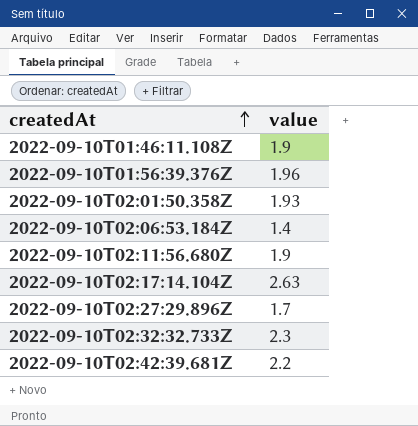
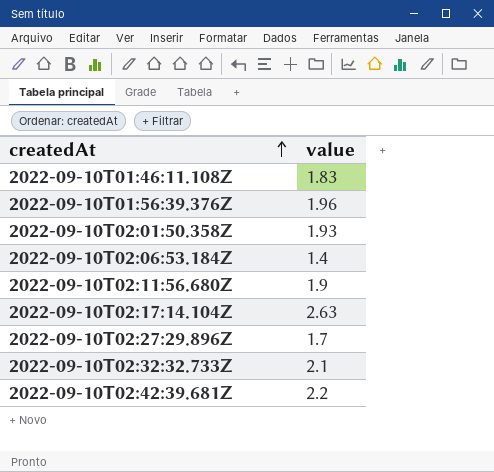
2022-09-10T01:46:11.108Z | value: 1.9 -> 1.83
2022-09-10T02:32:32.733Z | value: 2.3 -> 2.1

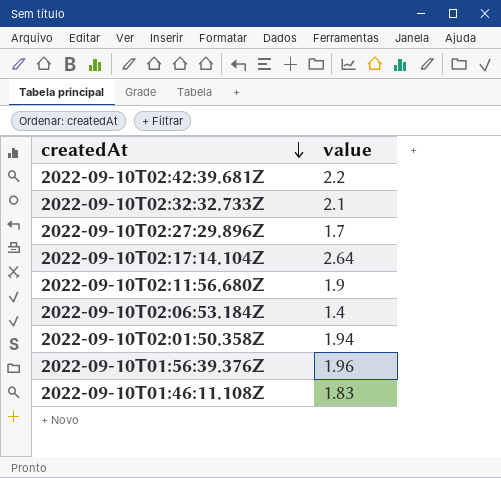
row order: createdAt ascending -> createdAt descending
2022-09-10T02:17:14.104Z | value: 2.63 -> 2.64
2022-09-10T02:01:50.358Z | value: 1.93 -> 1.94

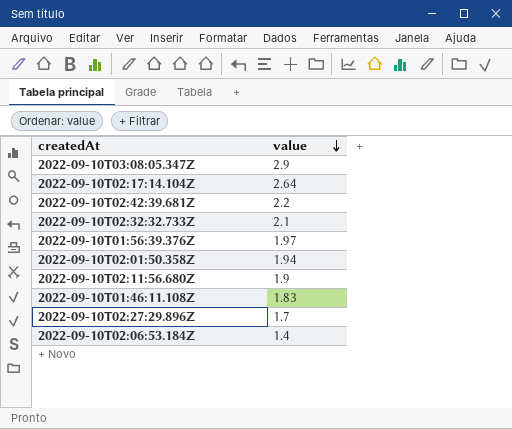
row order: createdAt descending -> value descending
row 2022-09-10T03:08:05.347Z: none -> 2.9
2022-09-10T01:56:39.376Z | value: 1.96 -> 1.97

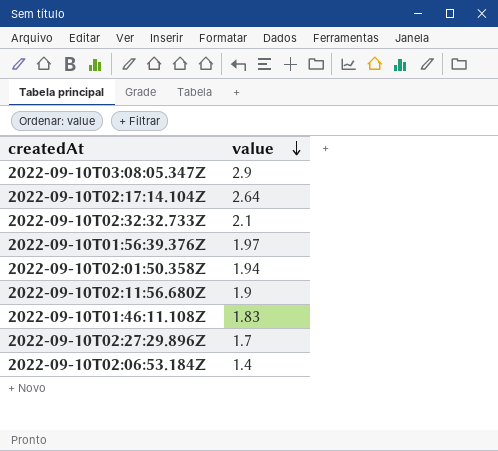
row 2022-09-10T02:42:39.681Z: 2.2 -> none

